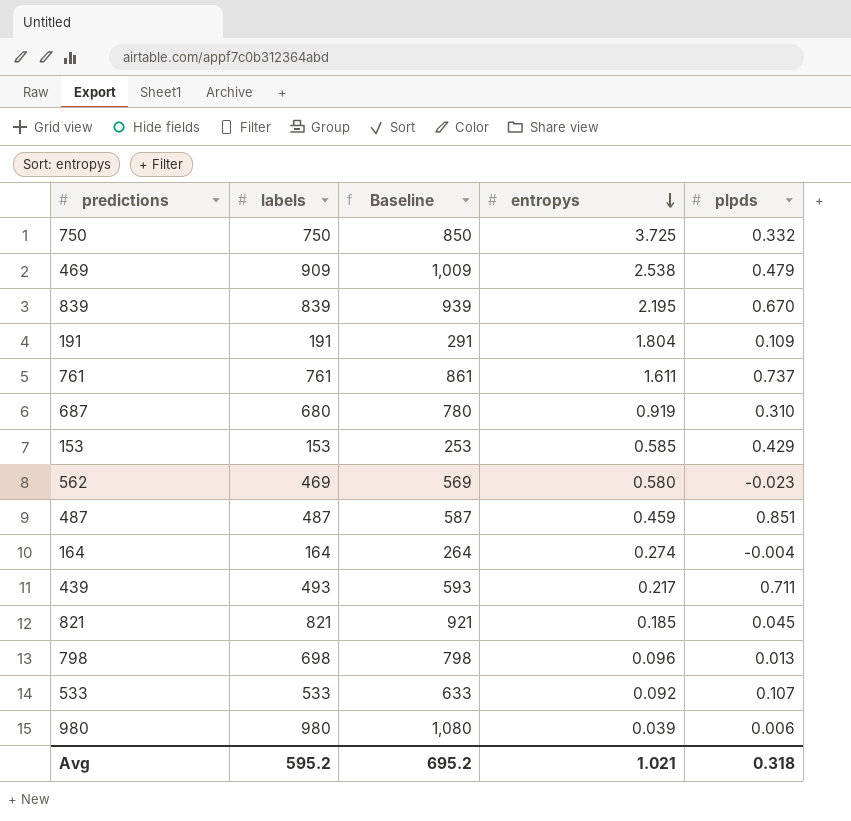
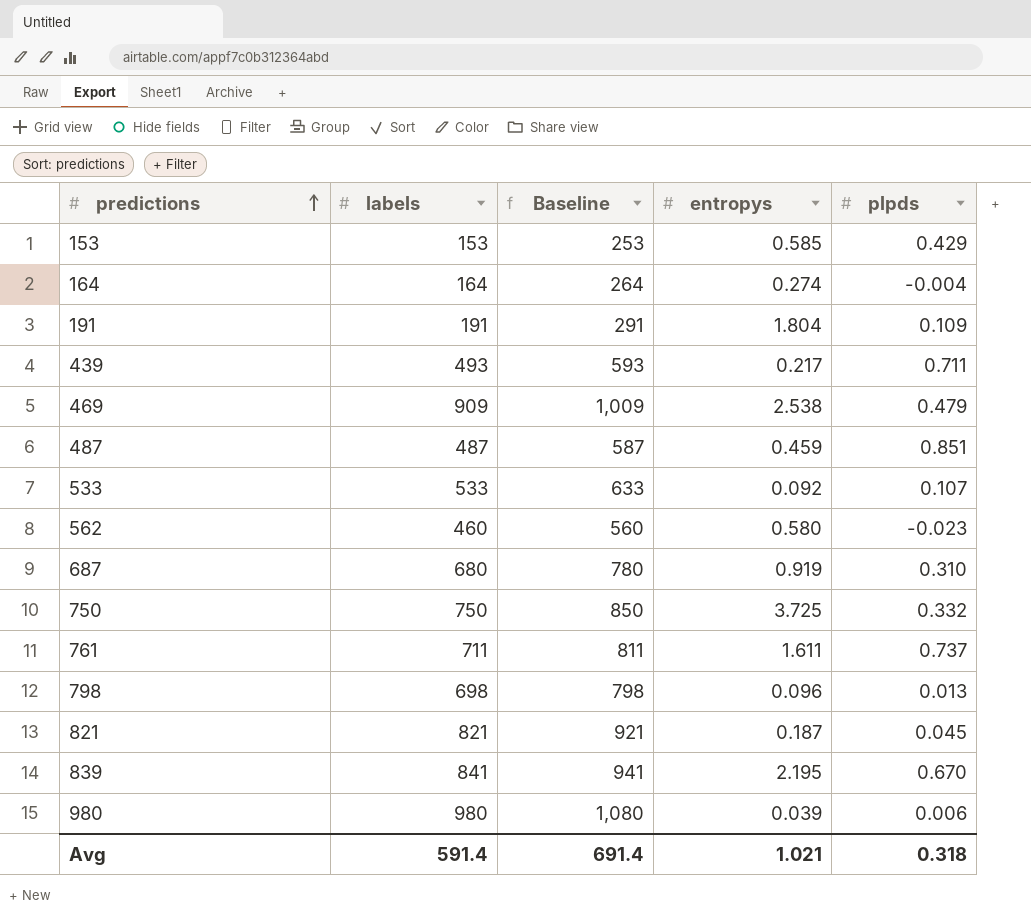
row order: entropys descending -> predictions ascending
562 | labels: 469 -> 460
562 | Baseline: 569 -> 560
761 | labels: 761 -> 711
761 | Baseline: 861 -> 811
821 | entropys: 0.185 -> 0.187
839 | labels: 839 -> 841
839 | Baseline: 939 -> 941
Avg | labels: 595.2 -> 591.4
Avg | Baseline: 695.2 -> 691.4

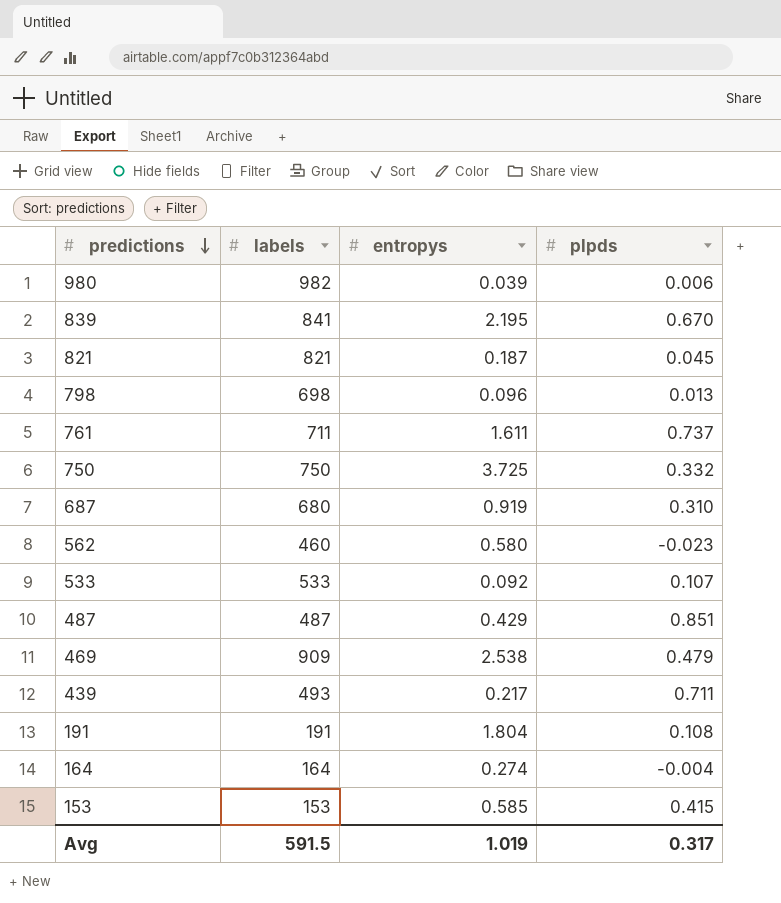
row order: predictions ascending -> predictions descending
column Baseline | formula: [labels] + 100 -> none
980 | labels: 980 -> 982
487 | entropys: 0.459 -> 0.429
191 | plpds: 0.109 -> 0.108
153 | plpds: 0.429 -> 0.415
Avg | labels: 591.4 -> 591.5
Avg | entropys: 1.021 -> 1.019
Avg | plpds: 0.318 -> 0.317

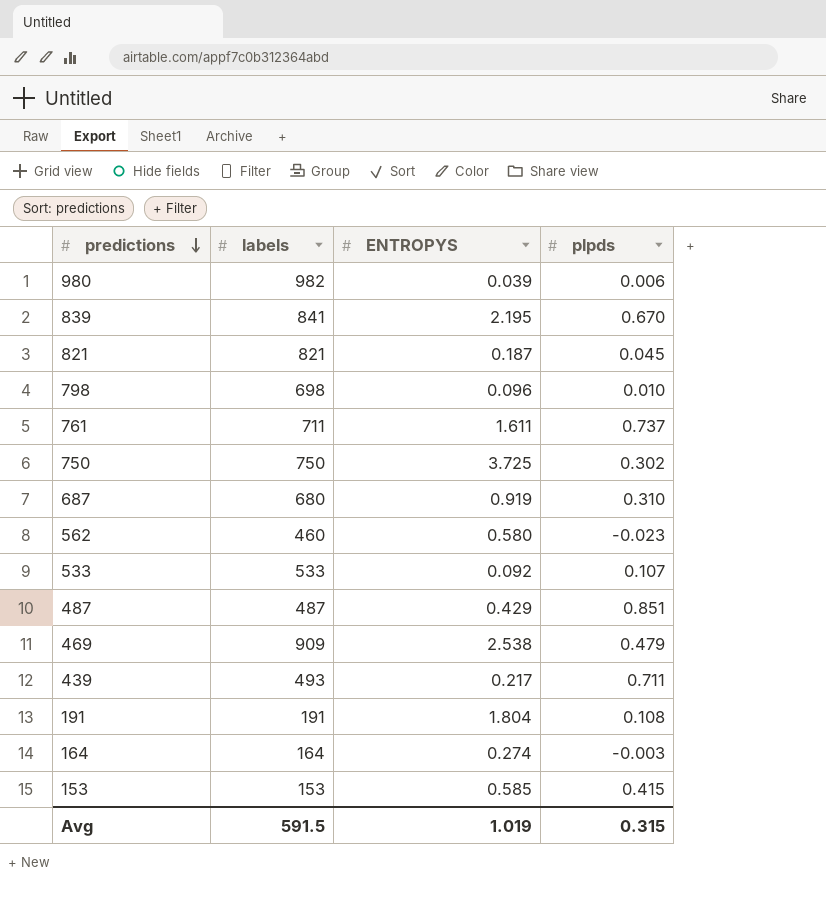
column name: entropys -> ENTROPYS
798 | plpds: 0.013 -> 0.010
750 | plpds: 0.332 -> 0.302
164 | plpds: -0.004 -> -0.003
Avg | plpds: 0.317 -> 0.315

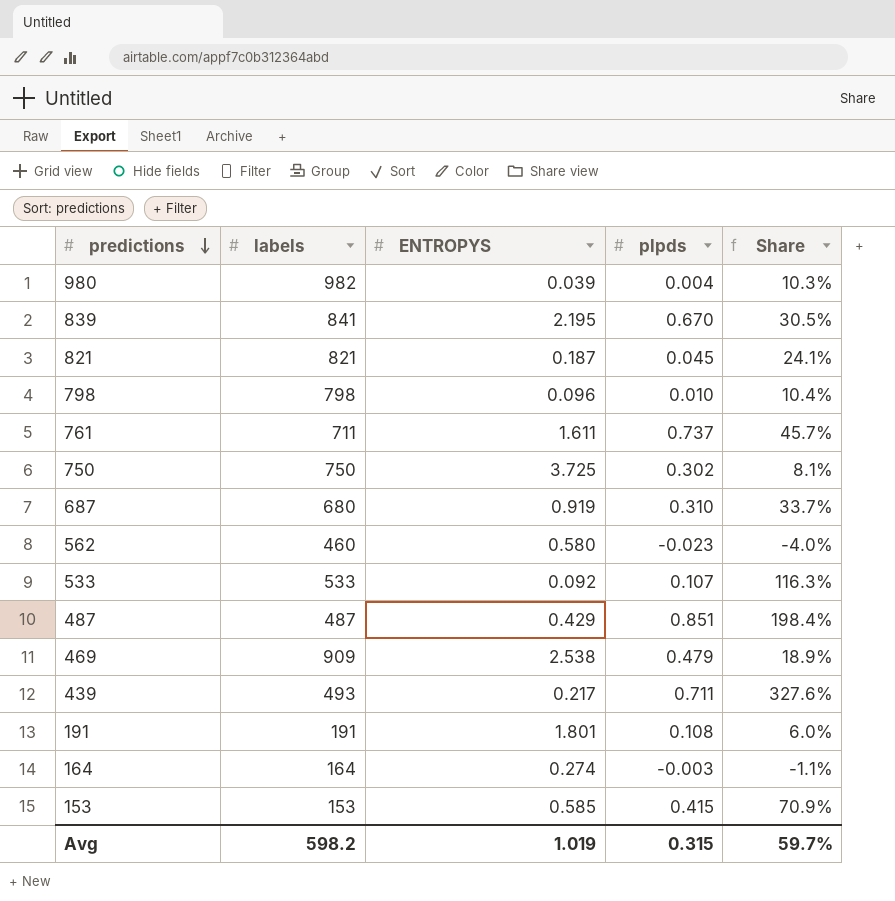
column Share | formula: none -> [plpds] / [ENTROPYS]
980 | plpds: 0.006 -> 0.004
798 | labels: 698 -> 798
191 | ENTROPYS: 1.804 -> 1.801
Avg | labels: 591.5 -> 598.2

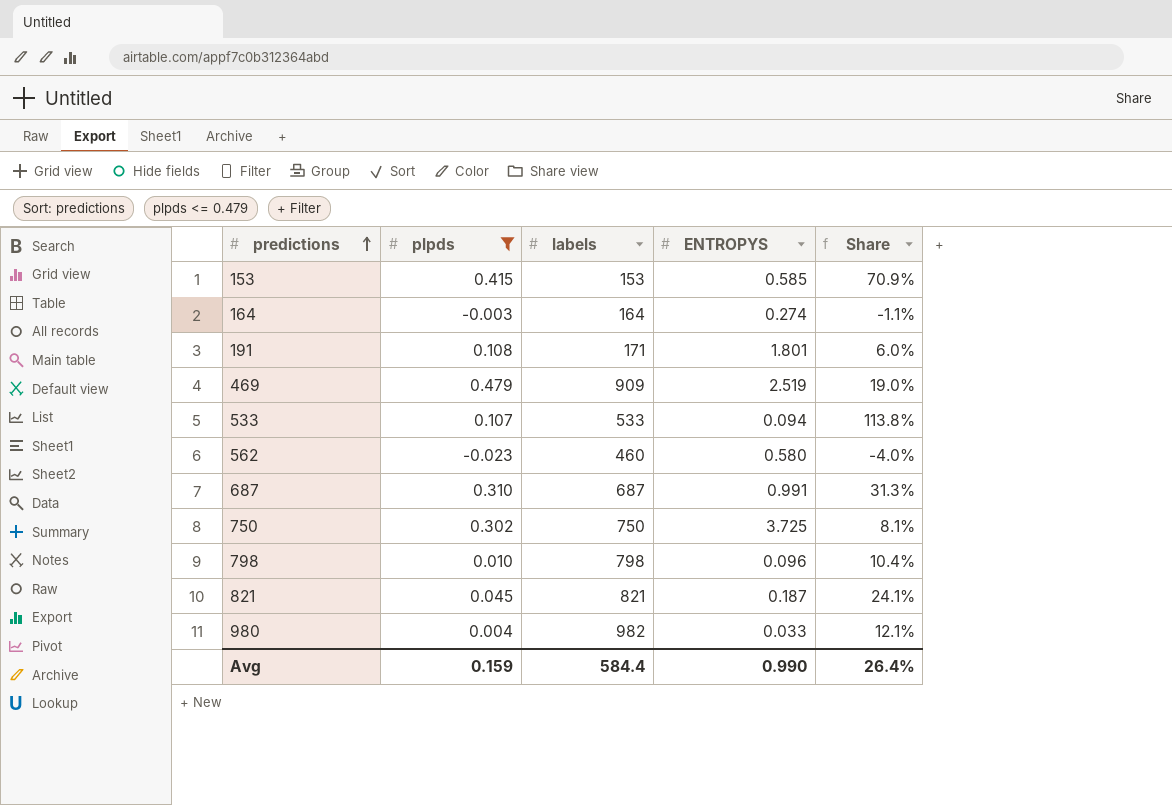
filter: none -> plpds <= 0.479
row order: predictions descending -> predictions ascending
column plpds | position: 4 -> 2
191 | labels: 191 -> 171
469 | ENTROPYS: 2.538 -> 2.519
469 | Share: 18.9% -> 19.0%
533 | ENTROPYS: 0.092 -> 0.094
533 | Share: 116.3% -> 113.8%
687 | labels: 680 -> 687
687 | ENTROPYS: 0.919 -> 0.991
687 | Share: 33.7% -> 31.3%
980 | ENTROPYS: 0.039 -> 0.033
980 | Share: 10.3% -> 12.1%
Avg | plpds: 0.315 -> 0.159
Avg | labels: 598.2 -> 584.4
Avg | ENTROPYS: 1.019 -> 0.990
Avg | Share: 59.7% -> 26.4%

